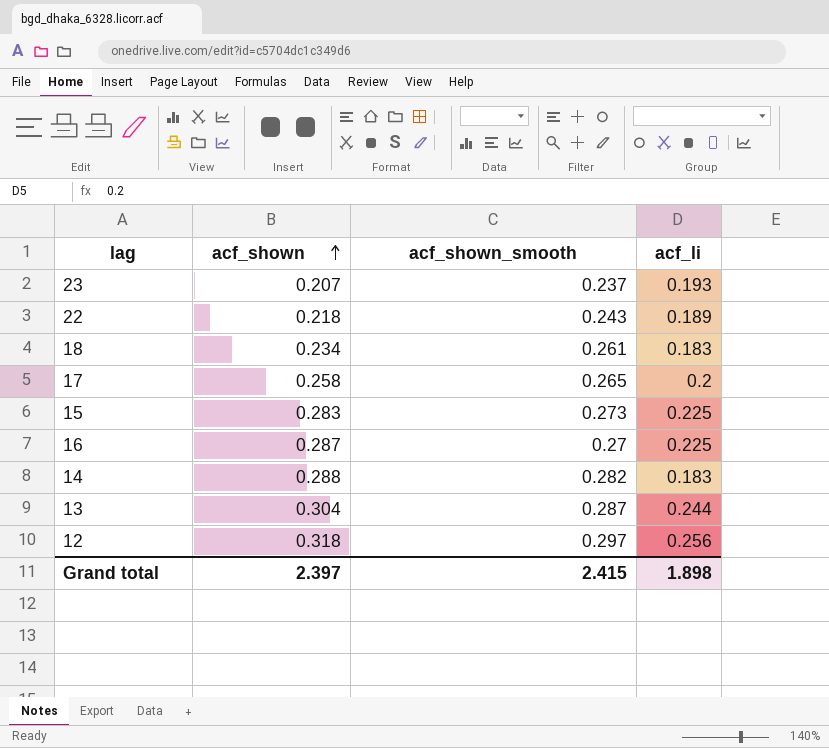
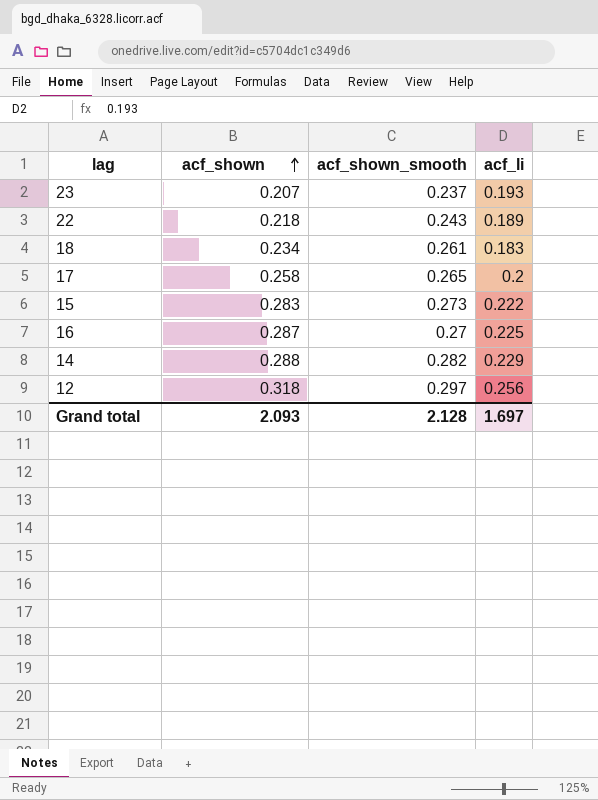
row 13: 0.304 | 0.287 | 0.244 -> none
15 | acf_li: 0.225 -> 0.222
14 | acf_li: 0.183 -> 0.229
Grand total | acf_shown: 2.397 -> 2.093
Grand total | acf_shown_smooth: 2.415 -> 2.128
Grand total | acf_li: 1.898 -> 1.697

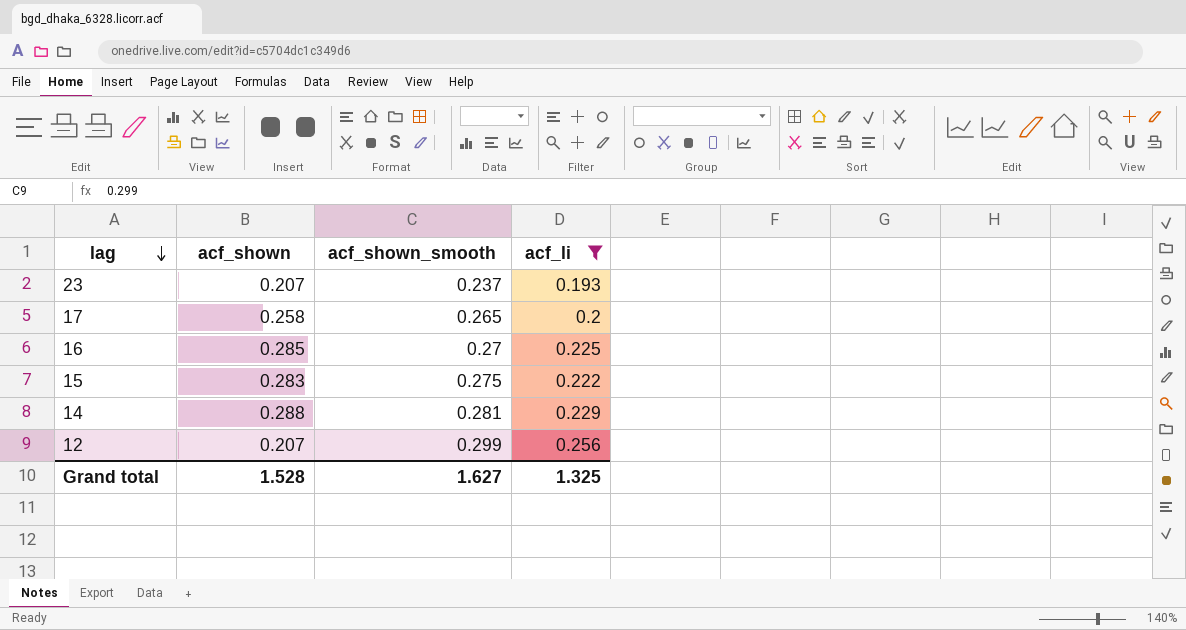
filter: none -> acf_li >= 0.193
row order: acf_shown ascending -> lag descending
16 | acf_shown: 0.287 -> 0.285
15 | acf_shown_smooth: 0.273 -> 0.275
14 | acf_shown_smooth: 0.282 -> 0.281
12 | acf_shown: 0.318 -> 0.207
12 | acf_shown_smooth: 0.297 -> 0.299
Grand total | acf_shown: 2.093 -> 1.528
Grand total | acf_shown_smooth: 2.128 -> 1.627
Grand total | acf_li: 1.697 -> 1.325

